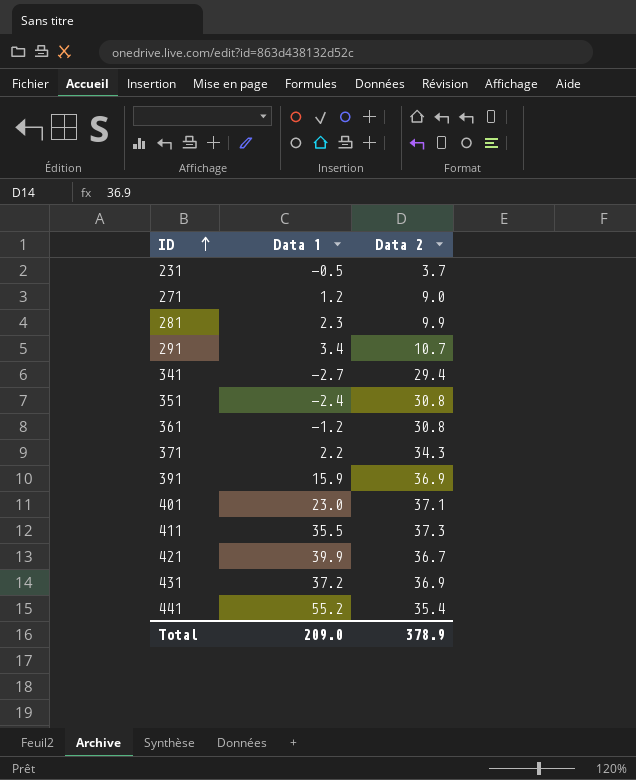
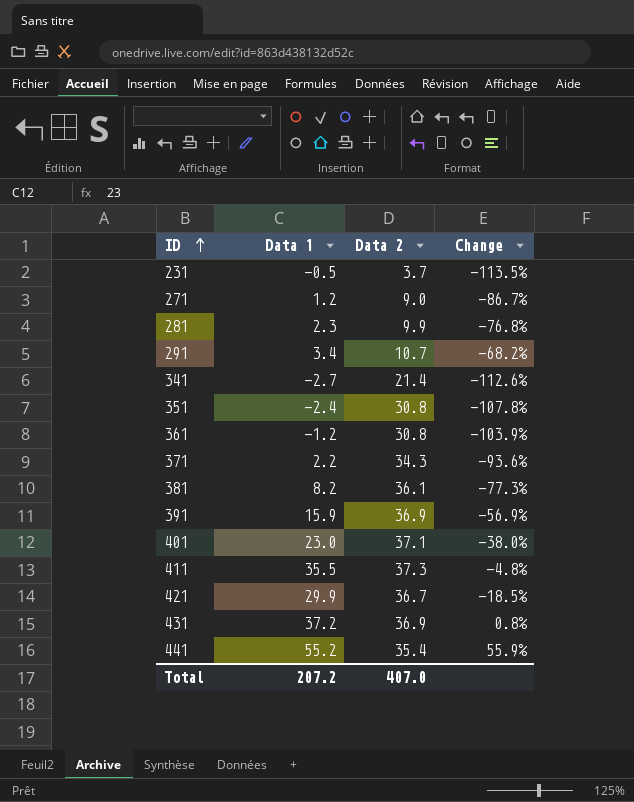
column Change | formula: none -> ([Data 1] - [Data 2]) / [Data 2]
341 | Data 2: 29.4 -> 21.4
row 381: none -> 8.2 | 36.1 | -77.3%
421 | Data 1: 39.9 -> 29.9
Total | Data 1: 209.0 -> 207.2
Total | Data 2: 378.9 -> 407.0

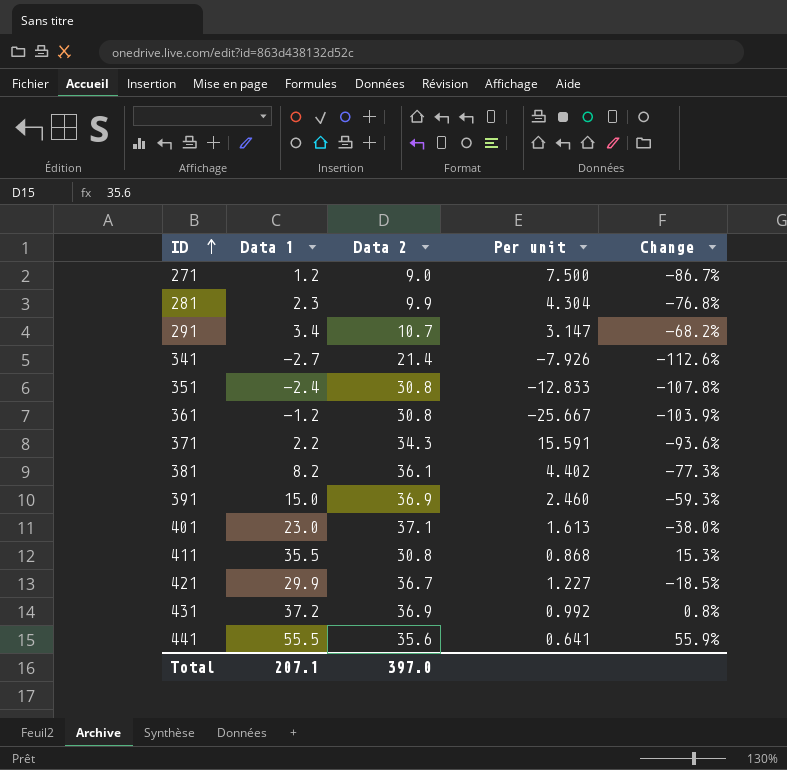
column Per unit | formula: none -> [Data 2] / [Data 1]
row 231: -0.5 | 3.7 | -113.5% -> none
391 | Data 1: 15.9 -> 15.0
391 | Change: -56.9% -> -59.3%
411 | Data 2: 37.3 -> 30.8
411 | Change: -4.8% -> 15.3%
441 | Data 1: 55.2 -> 55.5
441 | Data 2: 35.4 -> 35.6
Total | Data 1: 207.2 -> 207.1
Total | Data 2: 407.0 -> 397.0

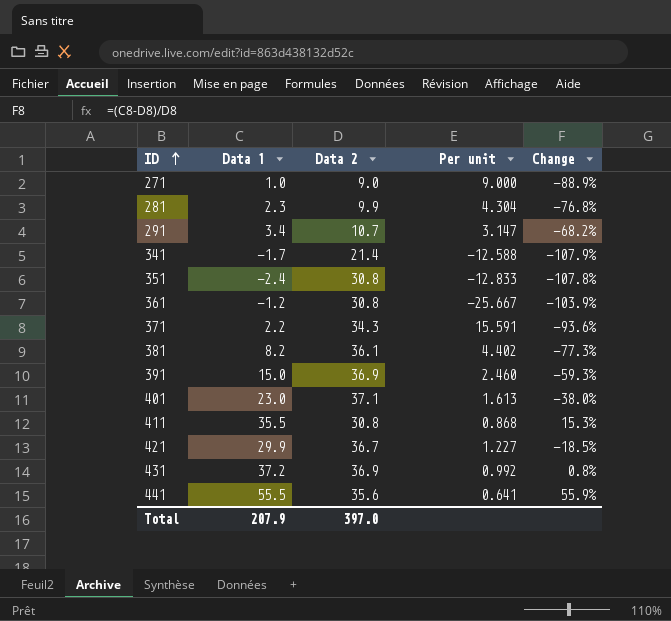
271 | Data 1: 1.2 -> 1.0
271 | Per unit: 7.500 -> 9.000
271 | Change: -86.7% -> -88.9%
341 | Data 1: -2.7 -> -1.7
341 | Per unit: -7.926 -> -12.588
341 | Change: -112.6% -> -107.9%
Total | Data 1: 207.1 -> 207.9

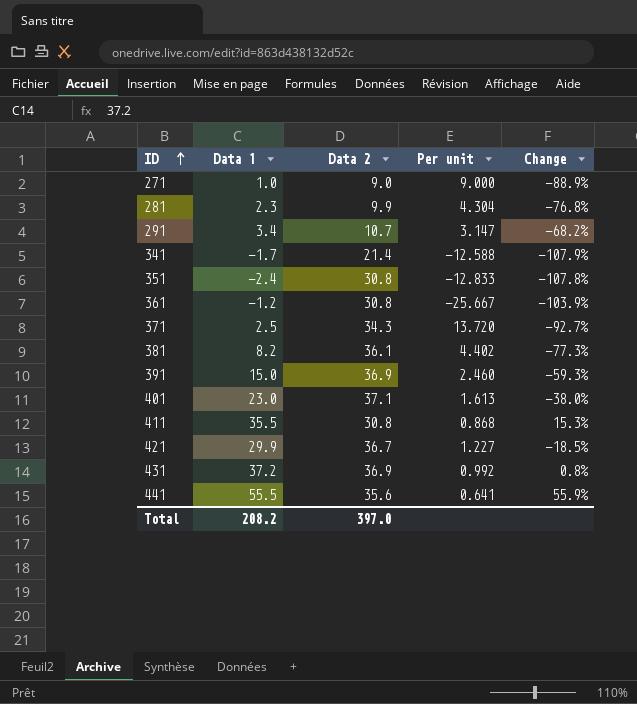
371 | Data 1: 2.2 -> 2.5
371 | Per unit: 15.591 -> 13.720
371 | Change: -93.6% -> -92.7%
Total | Data 1: 207.9 -> 208.2

